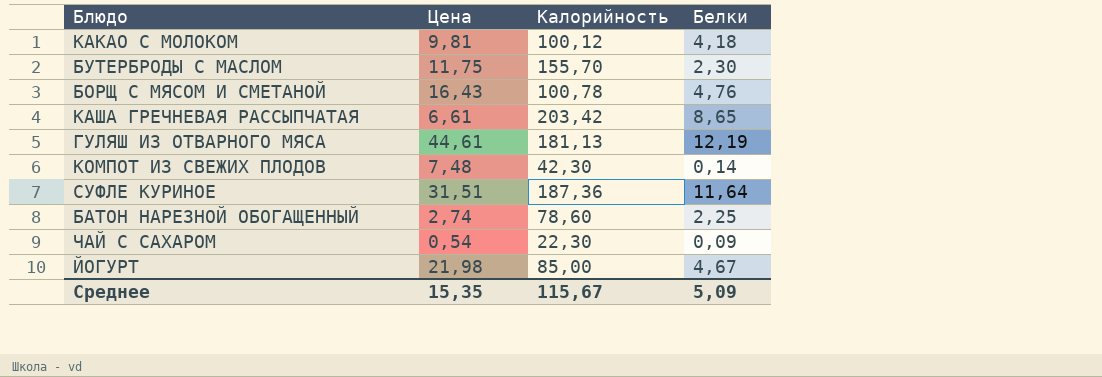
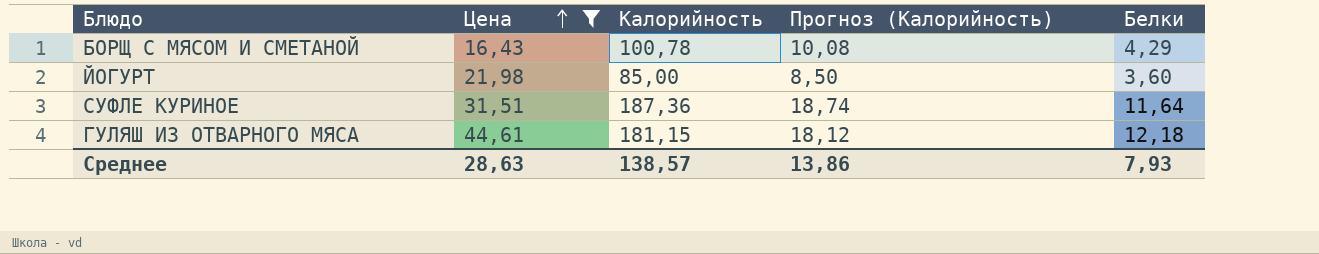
filter: none -> Цена >= 16,43
row order: none -> Цена ascending
column Прогноз (Калорийность) | formula: none -> [Калорийность] * 0,1
БОРЩ С МЯСОМ И СМЕТАНОЙ | Белки: 4,76 -> 4,29
ЙОГУРТ | Белки: 4,67 -> 3,60
ГУЛЯШ ИЗ ОТВАРНОГО МЯСА | Калорийность: 181,13 -> 181,15
ГУЛЯШ ИЗ ОТВАРНОГО МЯСА | Белки: 12,19 -> 12,18
Среднее | Цена: 15,35 -> 28,63
Среднее | Калорийность: 115,67 -> 138,57
Среднее | Белки: 5,09 -> 7,93

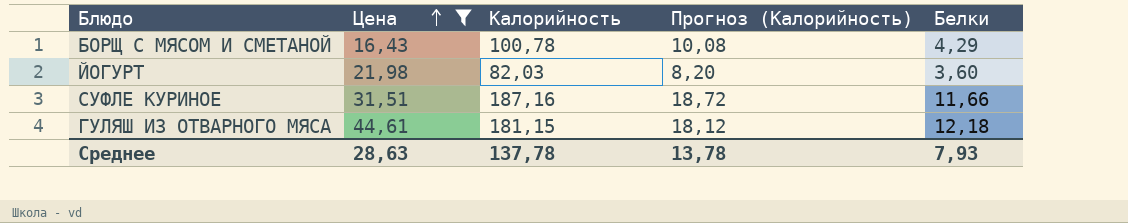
ЙОГУРТ | Калорийность: 85,00 -> 82,03
ЙОГУРТ | Прогноз (Калорийность): 8,50 -> 8,20
СУФЛЕ КУРИНОЕ | Калорийность: 187,36 -> 187,16
СУФЛЕ КУРИНОЕ | Прогноз (Калорийность): 18,74 -> 18,72
СУФЛЕ КУРИНОЕ | Белки: 11,64 -> 11,66
Среднее | Калорийность: 138,57 -> 137,78
Среднее | Прогноз (Калорийность): 13,86 -> 13,78

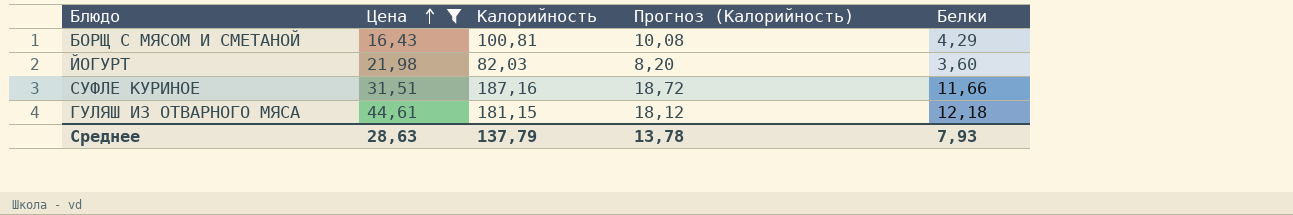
БОРЩ С МЯСОМ И СМЕТАНОЙ | Калорийность: 100,78 -> 100,81
Среднее | Калорийность: 137,78 -> 137,79

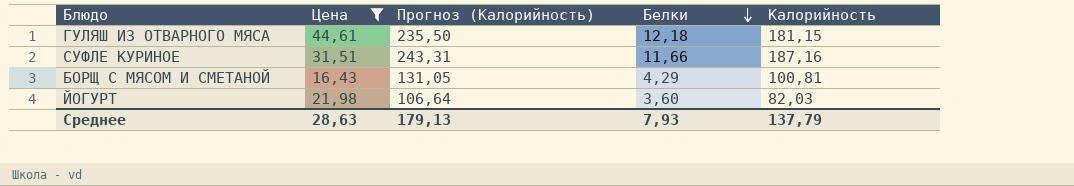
row order: Цена ascending -> Белки descending
column Прогноз (Калорийность) | formula: [Калорийность] * 0,1 -> [Калорийность] * 1,3
column Калорийность | position: 3 -> 5
Среднее | Прогноз (Калорийность): 13,78 -> 179,13

